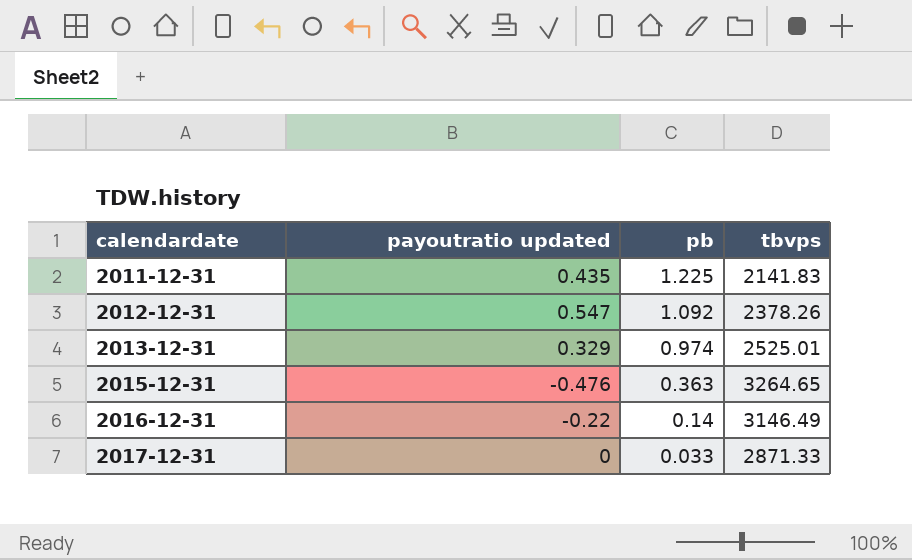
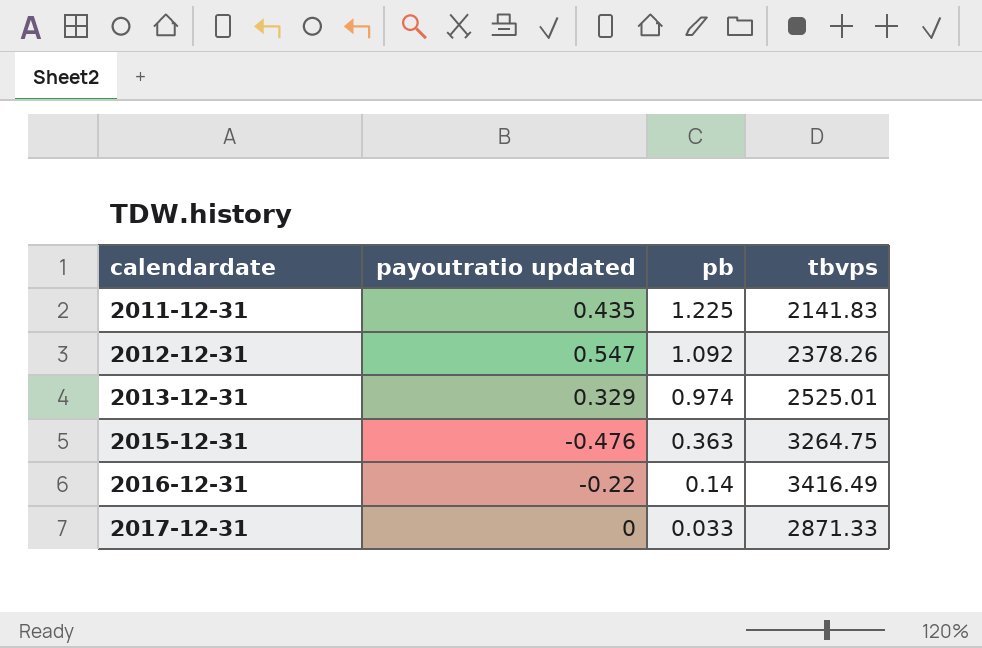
2015-12-31 | tbvps: 3264.65 -> 3264.75
2016-12-31 | tbvps: 3146.49 -> 3416.49

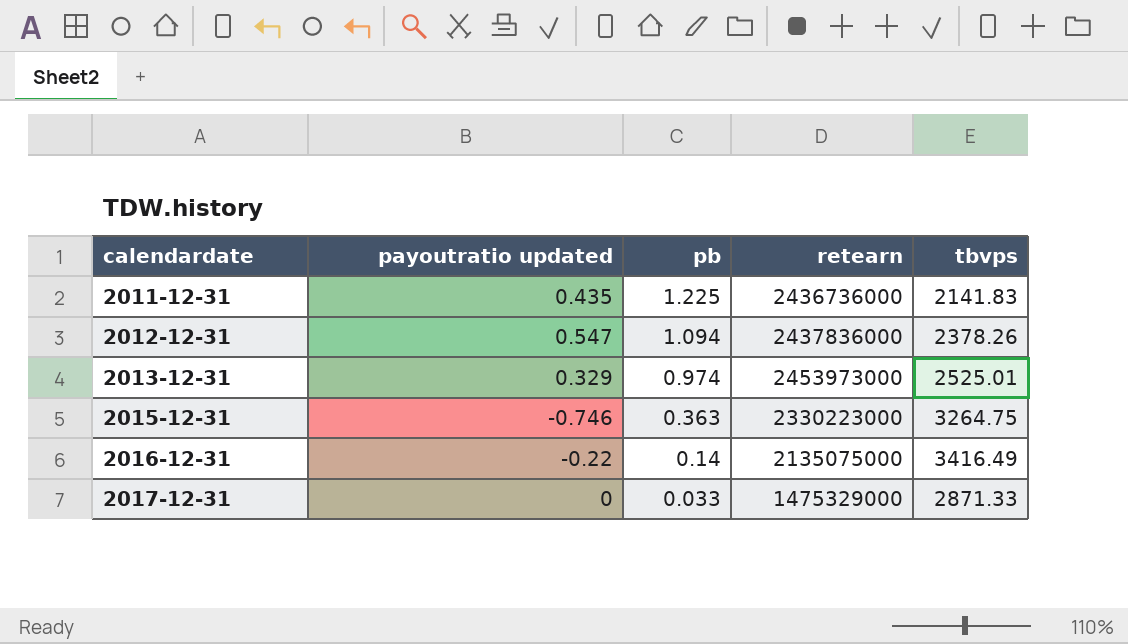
column retearn | position: none -> 4
2012-12-31 | pb: 1.092 -> 1.094
2015-12-31 | payoutratio updated: -0.476 -> -0.746

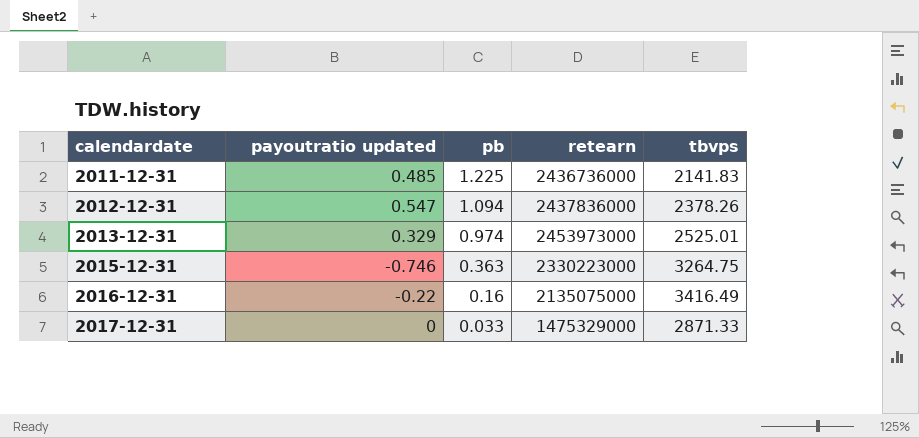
2011-12-31 | payoutratio updated: 0.435 -> 0.485
2016-12-31 | pb: 0.14 -> 0.16

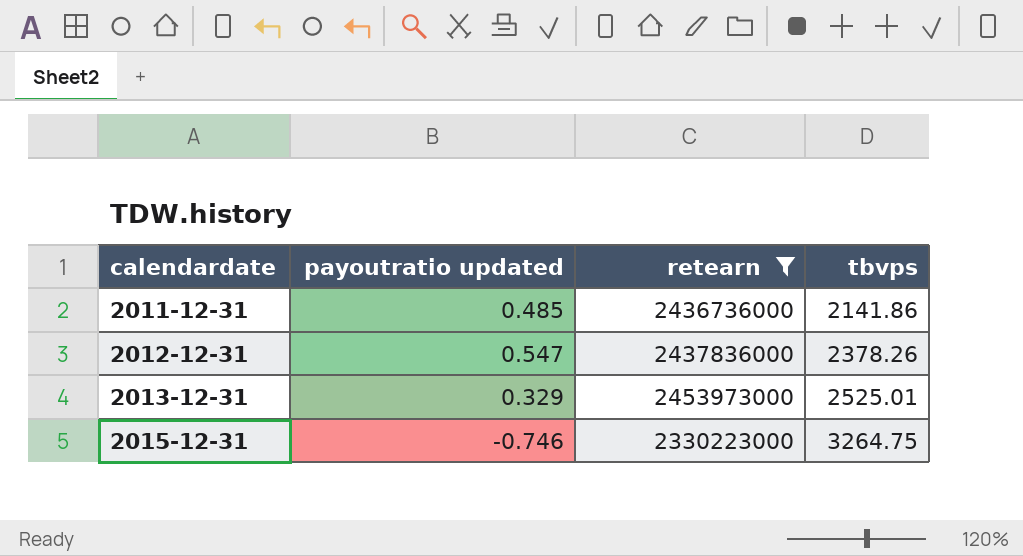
filter: none -> retearn >= 2330223000
column pb | position: 3 -> none
2011-12-31 | tbvps: 2141.83 -> 2141.86

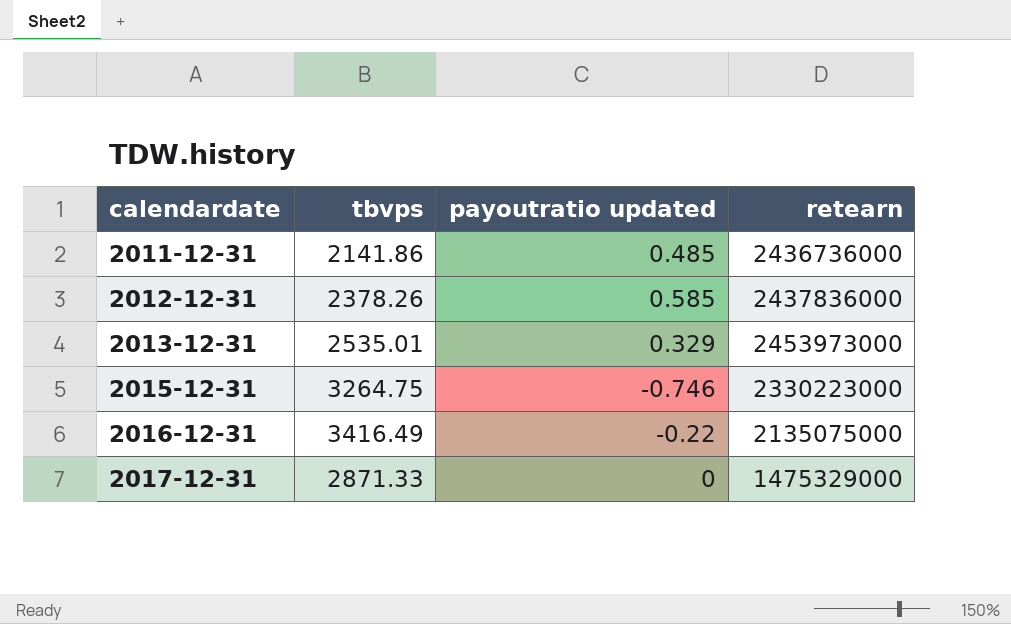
filter: retearn >= 2330223000 -> none
column tbvps | position: 4 -> 2
2012-12-31 | payoutratio updated: 0.547 -> 0.585
2013-12-31 | tbvps: 2525.01 -> 2535.01

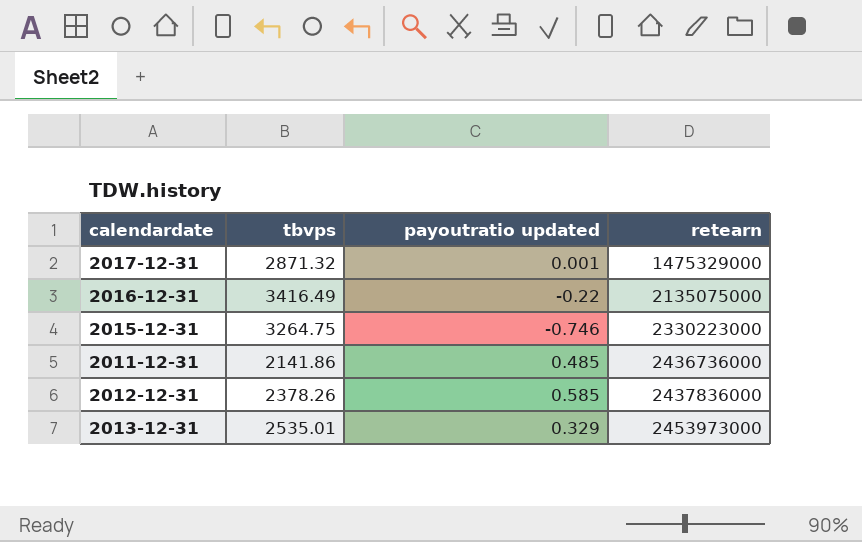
row order: calendardate ascending -> retearn ascending
2017-12-31 | tbvps: 2871.33 -> 2871.32
2017-12-31 | payoutratio updated: 0 -> 0.001

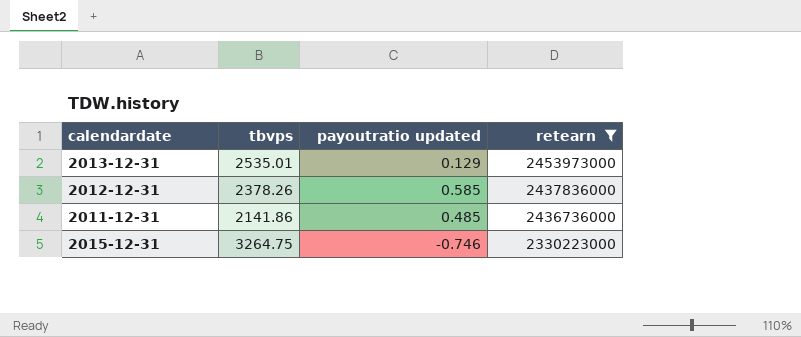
filter: none -> retearn >= 2330223000
row order: retearn ascending -> retearn descending
2013-12-31 | payoutratio updated: 0.329 -> 0.129

